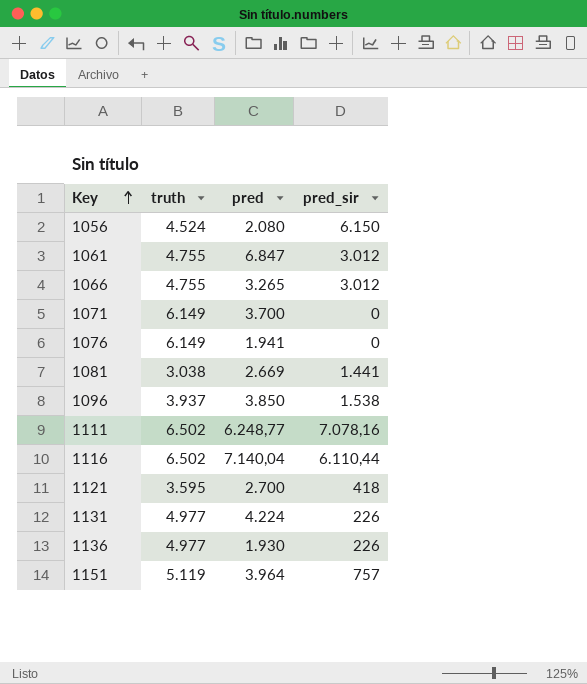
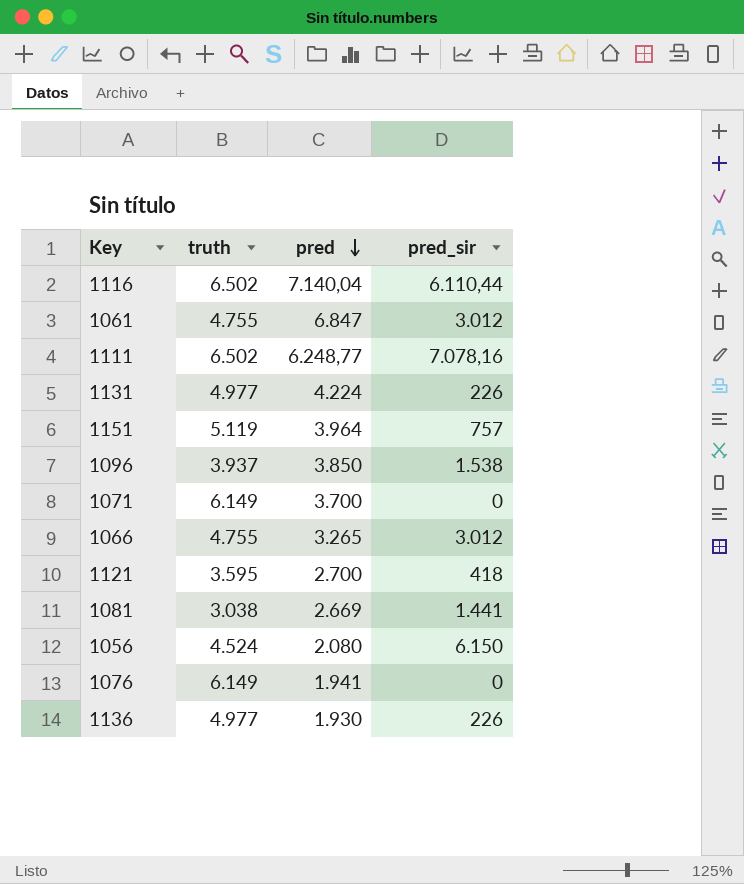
row order: Key ascending -> pred descending

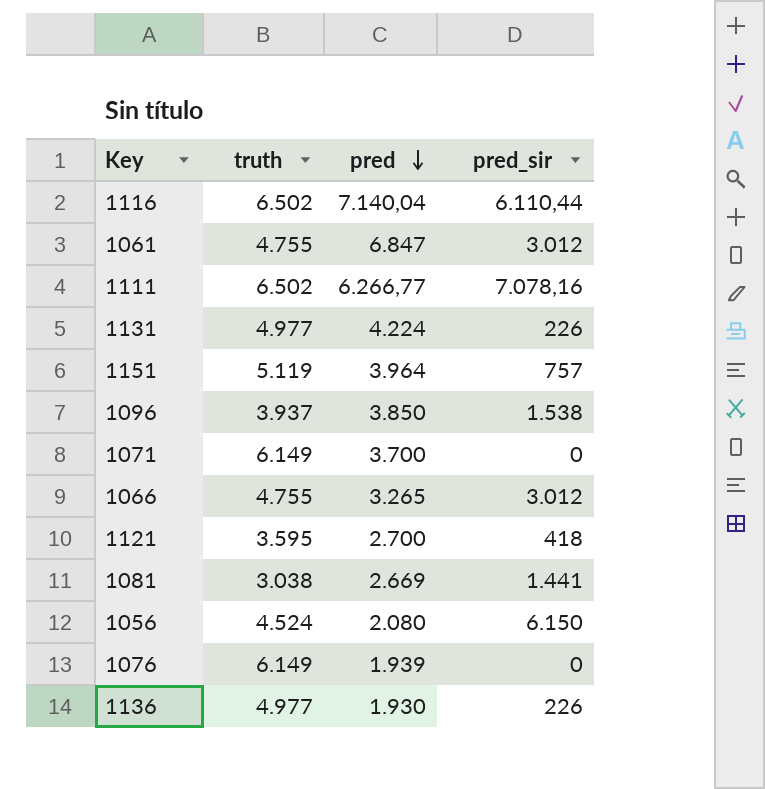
1111 | pred: 6.248,77 -> 6.266,77
1076 | pred: 1.941 -> 1.939

